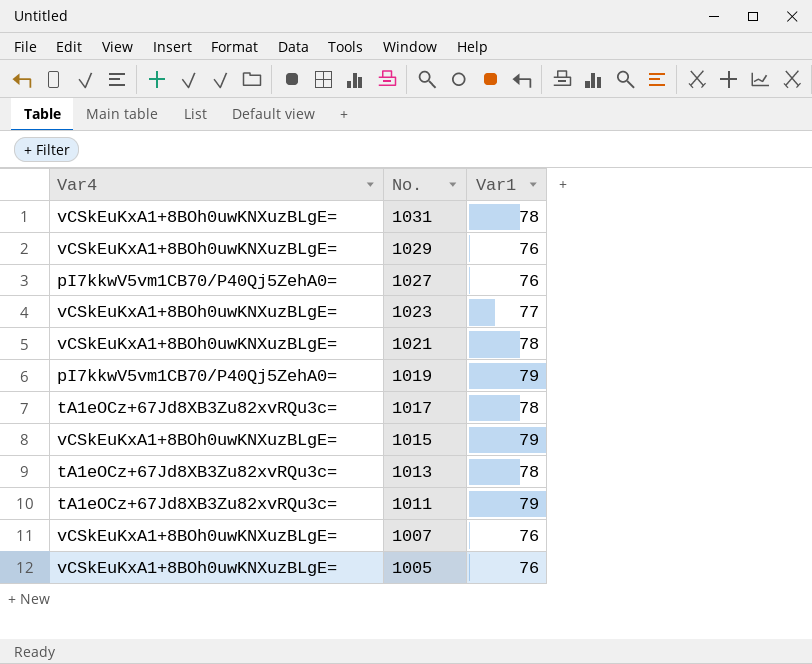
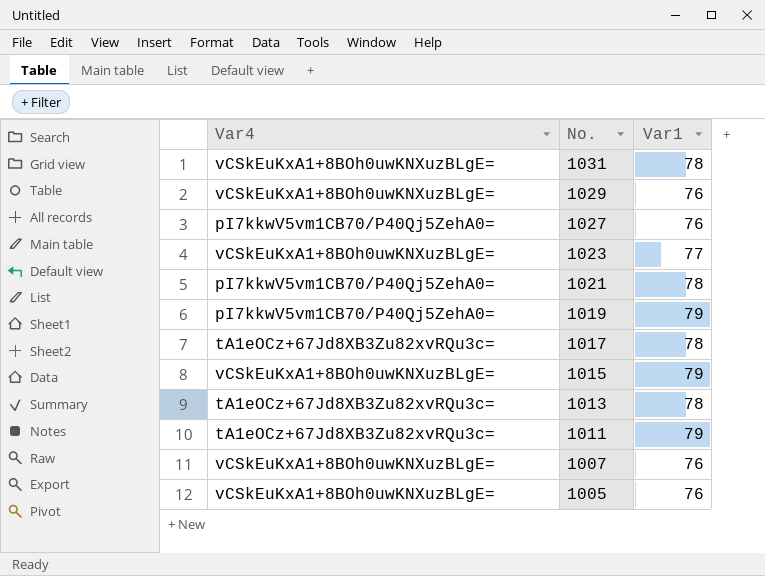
1021 | Var4: vCSkEuKxA1+8BOh0uwKNXuzBLgE= -> pI7kkwV5vm1CB70/P40Qj5ZehA0=

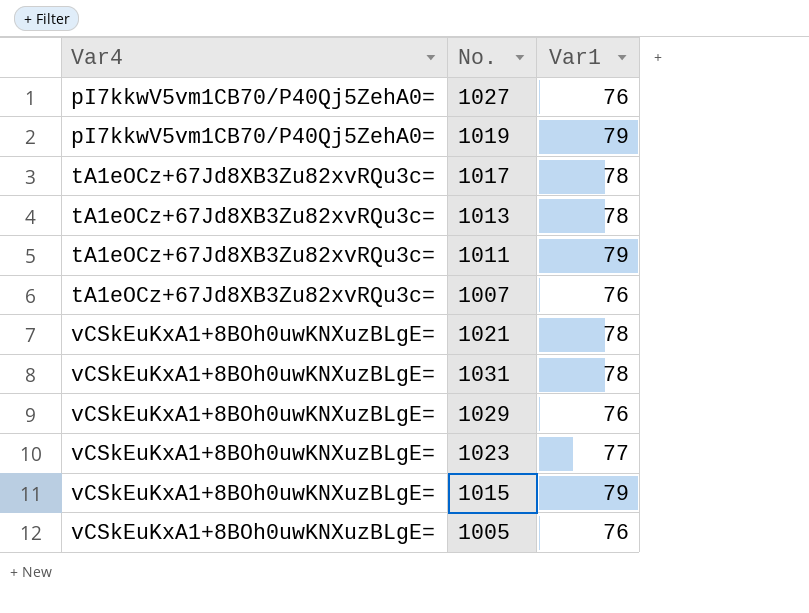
row order: No. descending -> Var4 ascending
1007 | Var4: vCSkEuKxA1+8BOh0uwKNXuzBLgE= -> tA1eOCz+67Jd8XB3Zu82xvRQu3c=
1021 | Var4: pI7kkwV5vm1CB70/P40Qj5ZehA0= -> vCSkEuKxA1+8BOh0uwKNXuzBLgE=

